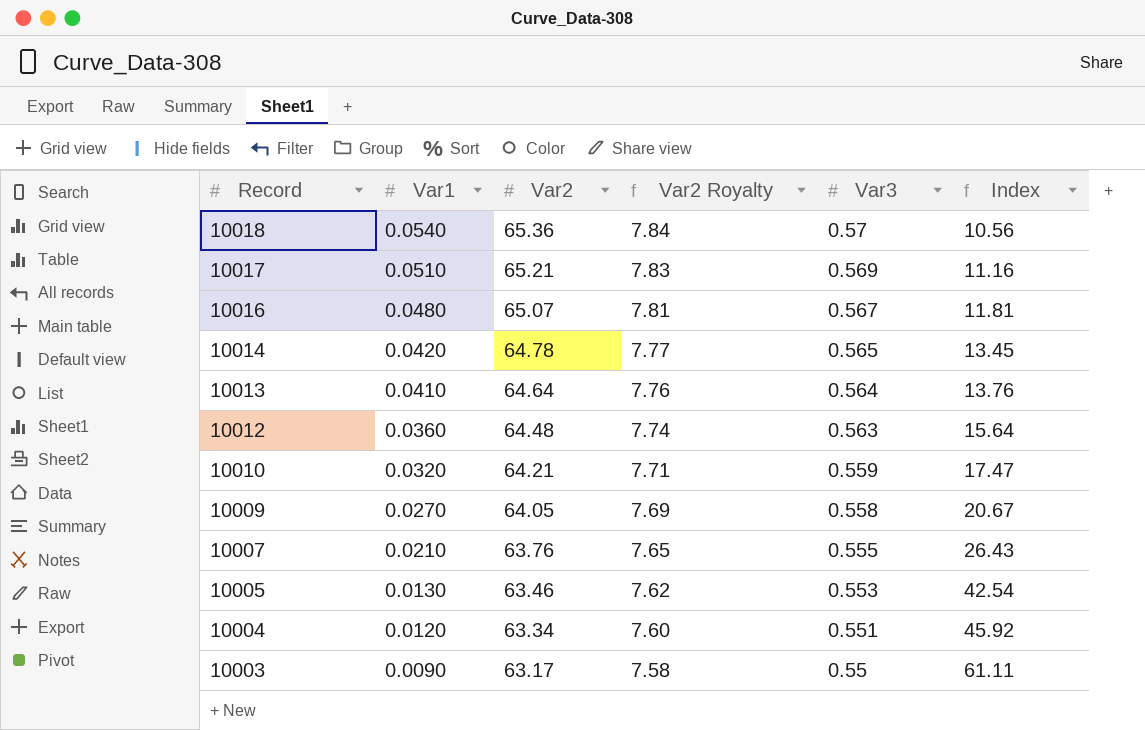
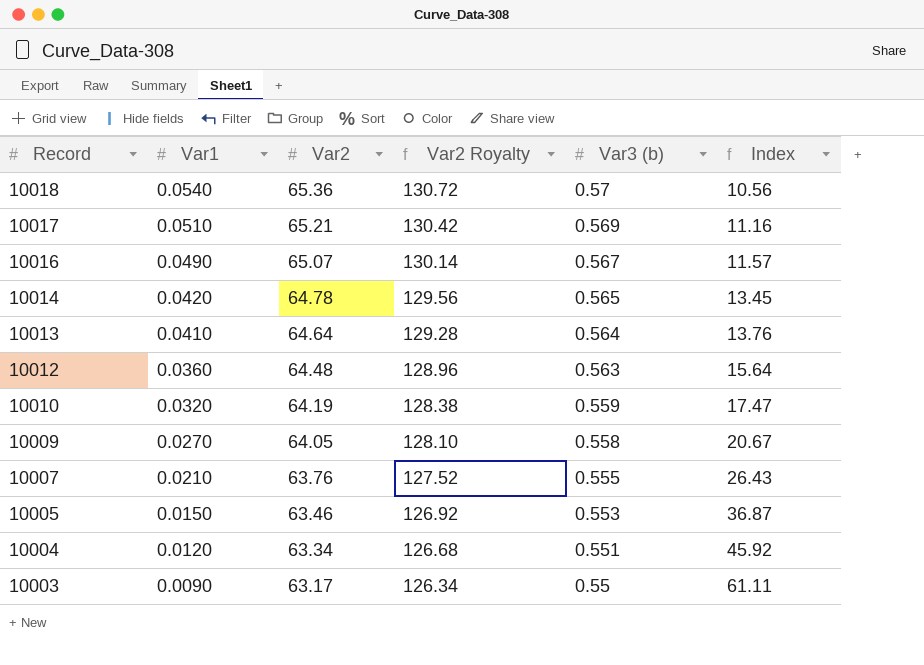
column Var2 Royalty | formula: [Var2] * 0.12 -> [Var2] * 2
column name: Var3 -> Var3 (b)
10016 | Var1: 0.0480 -> 0.0490
10016 | Index: 11.81 -> 11.57
10010 | Var2: 64.21 -> 64.19
10005 | Var1: 0.0130 -> 0.0150
10005 | Index: 42.54 -> 36.87

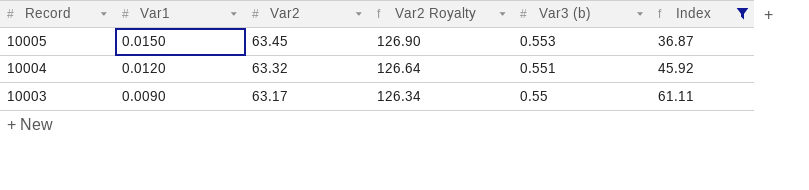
filter: none -> Index >= 36.87
10005 | Var2: 63.46 -> 63.45
10005 | Var2 Royalty: 126.92 -> 126.90
10004 | Var2: 63.34 -> 63.32
10004 | Var2 Royalty: 126.68 -> 126.64

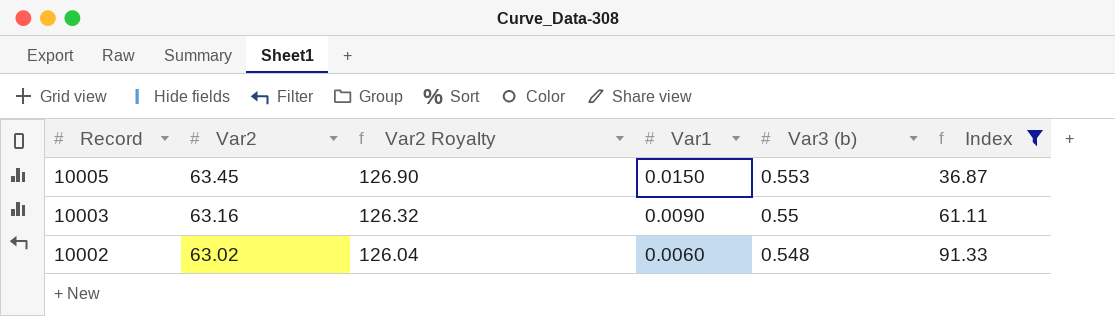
column Var1 | position: 2 -> 4
row 10004: 0.0120 | 63.32 | 126.64 | 0.551 | 45.92 -> none
10003 | Var2: 63.17 -> 63.16
10003 | Var2 Royalty: 126.34 -> 126.32
row 10002: none -> 63.02 | 126.04 | 0.0060 | 0.548 | 91.33

